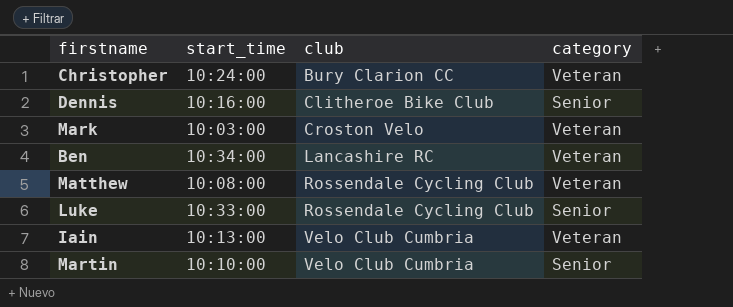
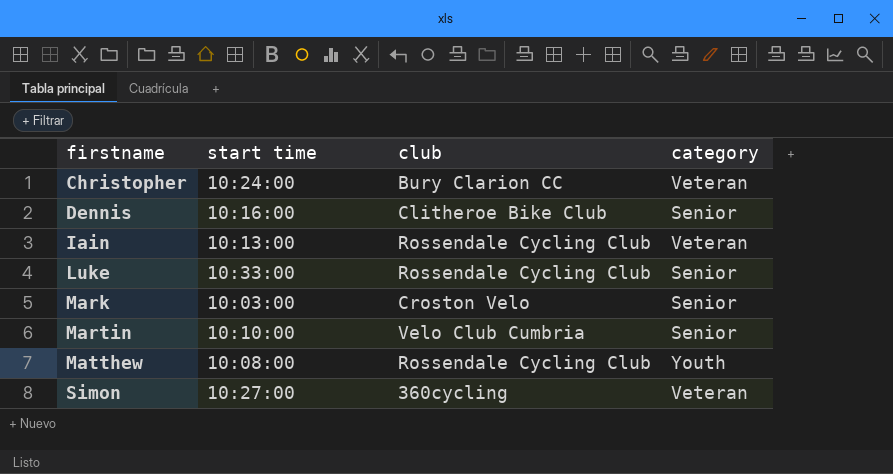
row order: club ascending -> firstname ascending
column name: start_time -> start time
row Ben: 10:34:00 | Lancashire RC | Veteran -> none
Iain | club: Velo Club Cumbria -> Rossendale Cycling Club
Mark | category: Veteran -> Senior
Matthew | category: Veteran -> Youth
row Simon: none -> 10:27:00 | 360cycling | Veteran

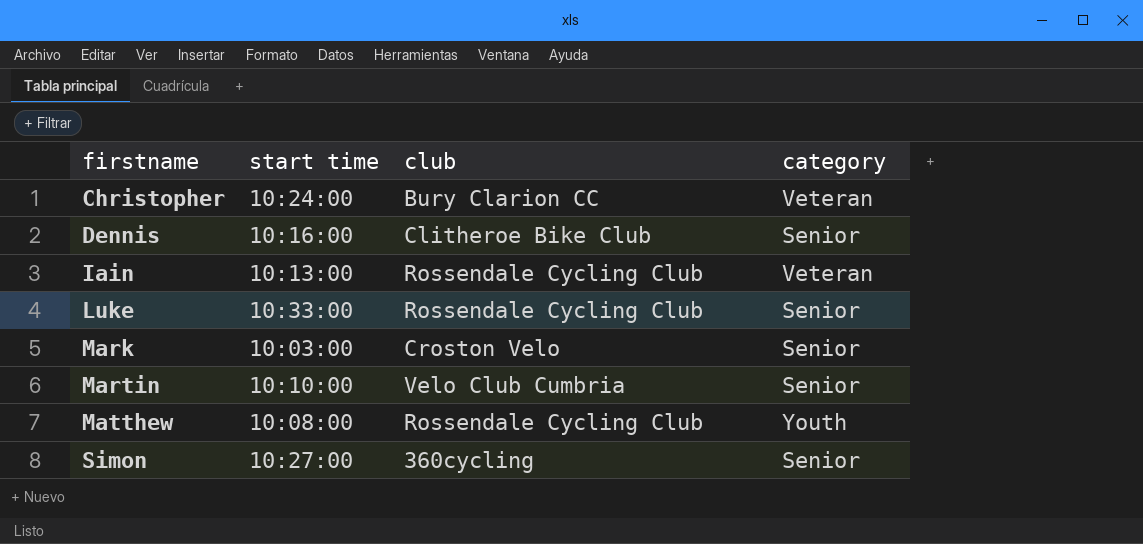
Simon | category: Veteran -> Senior

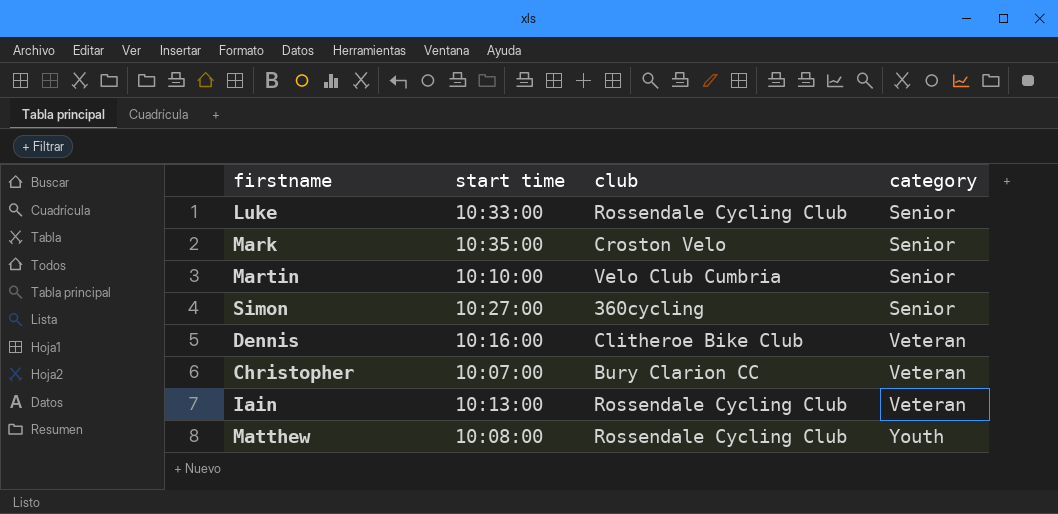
row order: firstname ascending -> category ascending
Mark | start time: 10:03:00 -> 10:35:00
Dennis | category: Senior -> Veteran
Christopher | start time: 10:24:00 -> 10:07:00

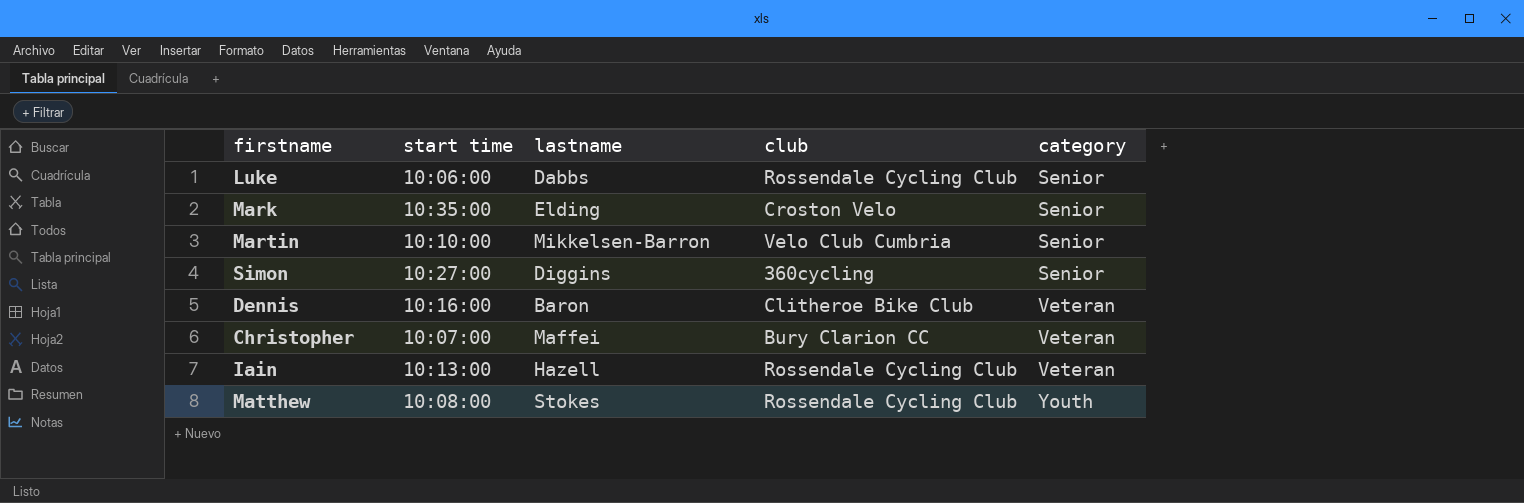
column lastname | position: none -> 3
Luke | start time: 10:33:00 -> 10:06:00

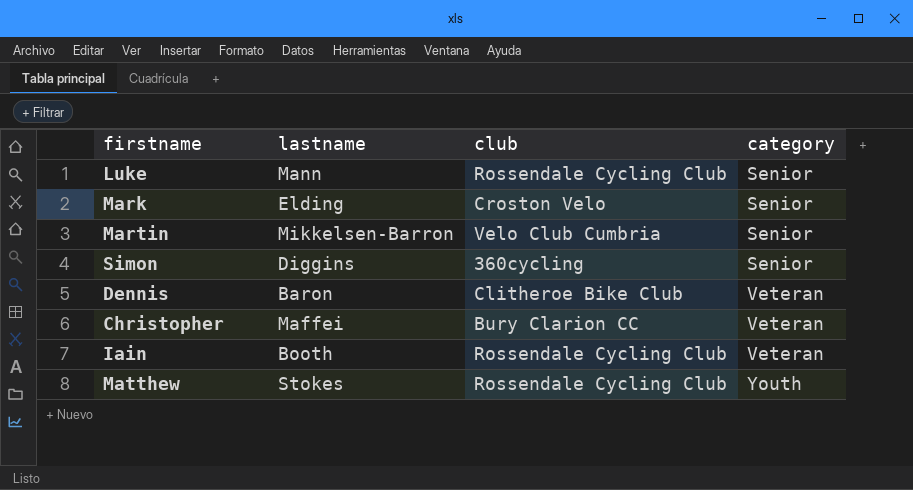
column start time | position: 2 -> none
Luke | lastname: Dabbs -> Mann
Iain | lastname: Hazell -> Booth

